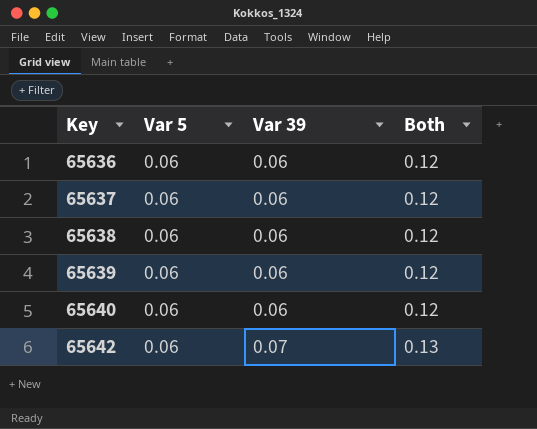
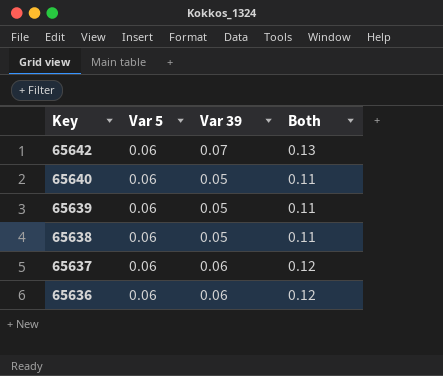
row order: Key ascending -> Key descending
65640 | Var 39: 0.06 -> 0.05
65640 | Both: 0.12 -> 0.11
65639 | Var 39: 0.06 -> 0.05
65639 | Both: 0.12 -> 0.11
65638 | Var 39: 0.06 -> 0.05
65638 | Both: 0.12 -> 0.11

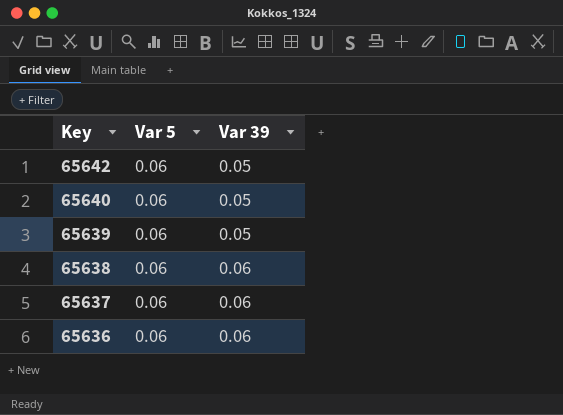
column Both | formula: [Var 5] + [Var 39] -> none
65642 | Var 39: 0.07 -> 0.05
65638 | Var 39: 0.05 -> 0.06

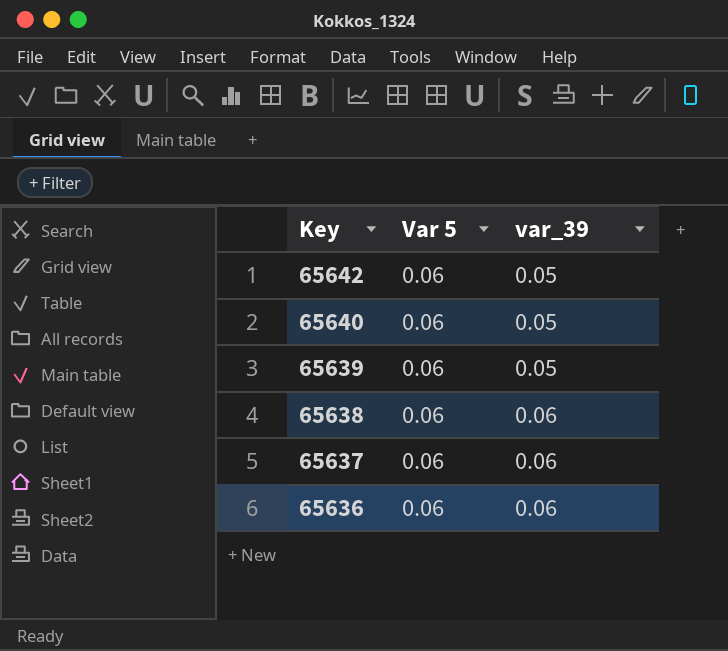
column name: Var 39 -> var_39

